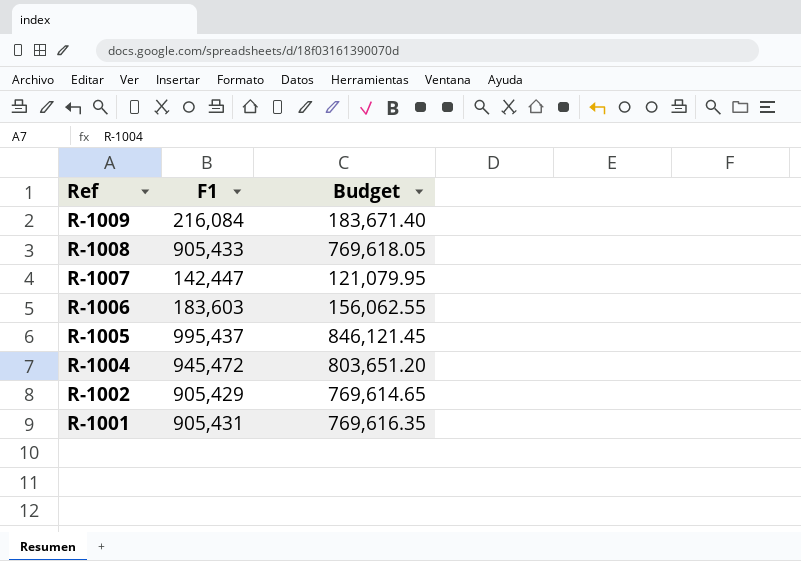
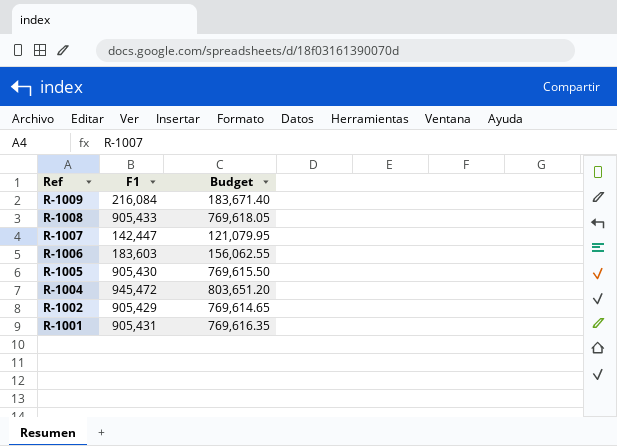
R-1005 | F1: 995,437 -> 905,430
R-1005 | Budget: 846,121.45 -> 769,615.50

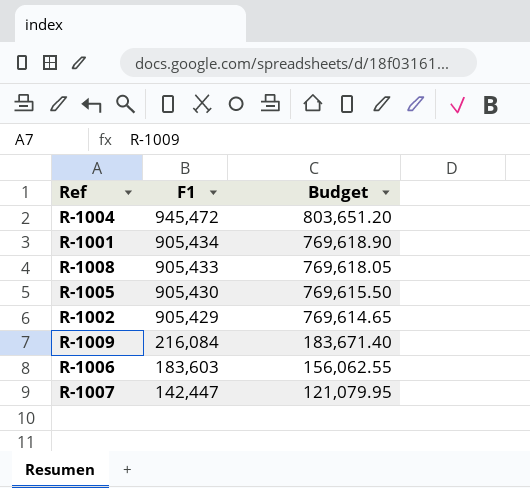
row order: Ref descending -> F1 descending
R-1001 | F1: 905,431 -> 905,434
R-1001 | Budget: 769,616.35 -> 769,618.90

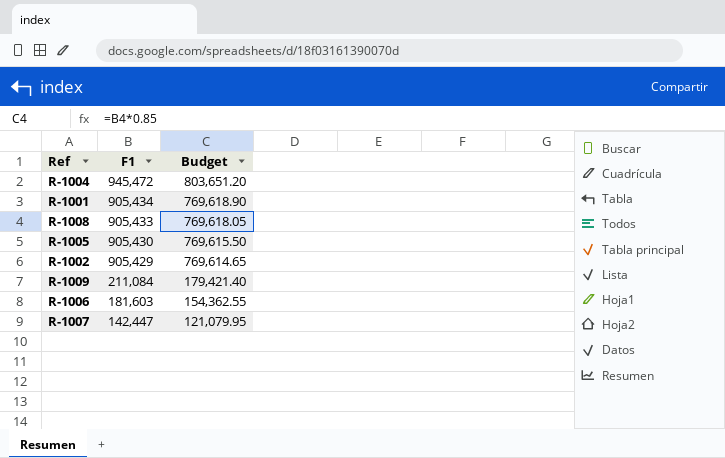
R-1009 | F1: 216,084 -> 211,084
R-1009 | Budget: 183,671.40 -> 179,421.40
R-1006 | F1: 183,603 -> 181,603
R-1006 | Budget: 156,062.55 -> 154,362.55

